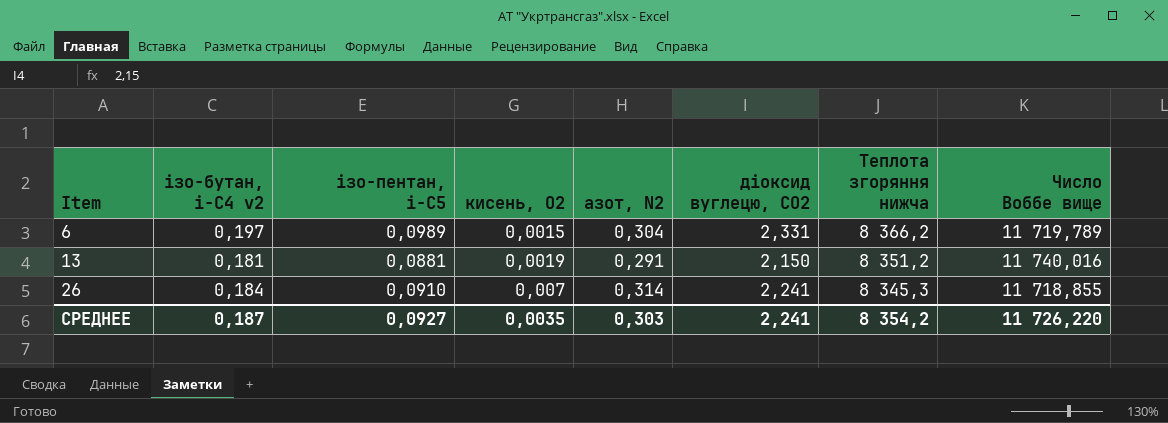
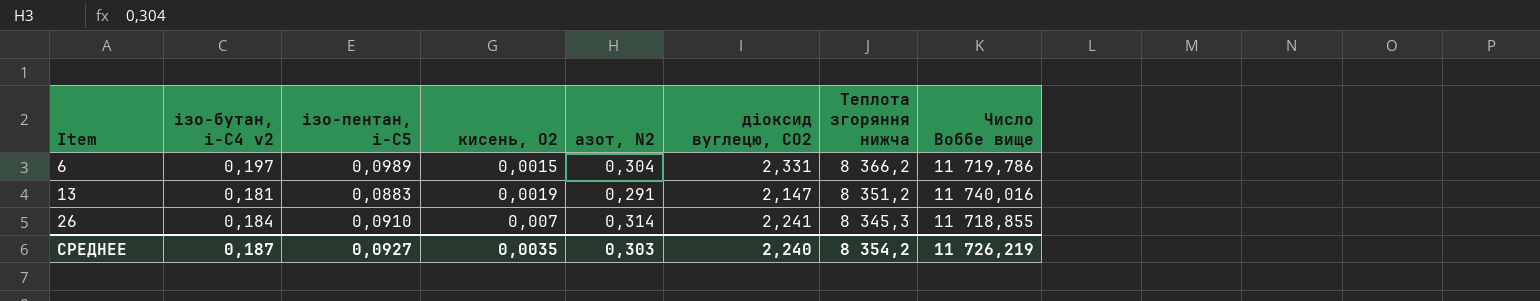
6 | Число Воббе вище: 11 719,789 -> 11 719,786
13 | ізо-пентан, і-С5: 0,0881 -> 0,0883
13 | діоксид вуглецю, CО2: 2,150 -> 2,147
СРЕДНЕЕ | діоксид вуглецю, CО2: 2,241 -> 2,240
СРЕДНЕЕ | Число Воббе вище: 11 726,220 -> 11 726,219

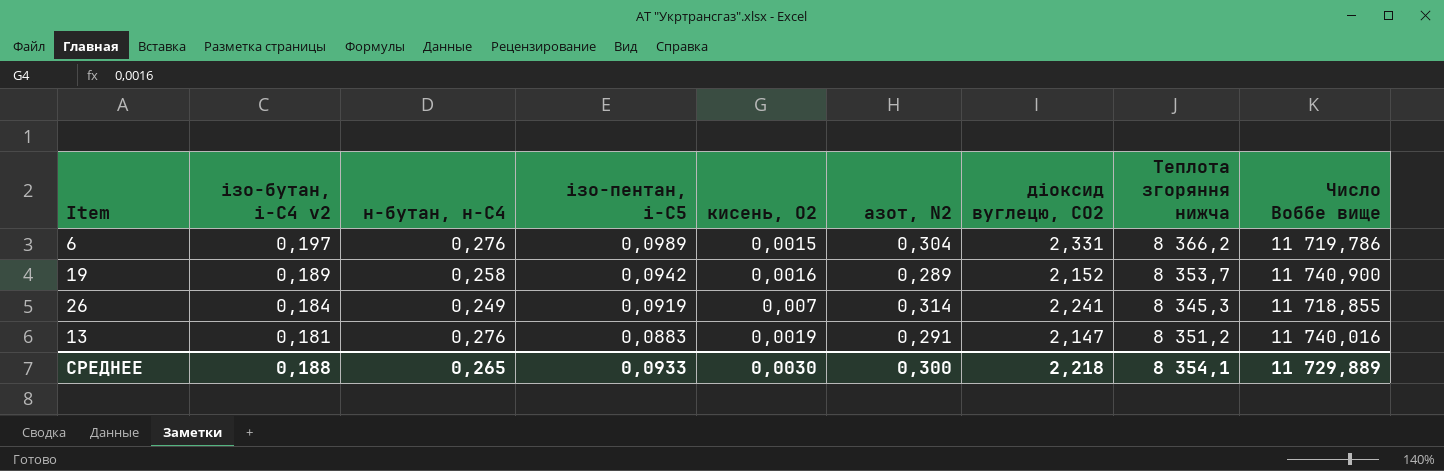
row order: Item ascending -> ізо-бутан, і-С4 v2 descending
column н-бутан, н-С4 | position: none -> 3
row 19: none -> 0,189 | 0,258 | 0,0942 | 0,0016 | 0,289 | 2,152 | 8 353,7 | 11 740,900
26 | ізо-пентан, і-С5: 0,0910 -> 0,0919
СРЕДНЕЕ | ізо-бутан, і-С4 v2: 0,187 -> 0,188
СРЕДНЕЕ | ізо-пентан, і-С5: 0,0927 -> 0,0933
СРЕДНЕЕ | кисень, О2: 0,0035 -> 0,0030
СРЕДНЕЕ | азот, N2: 0,303 -> 0,300
СРЕДНЕЕ | діоксид вуглецю, CО2: 2,240 -> 2,218
СРЕДНЕЕ | Теплота згоряння нижча: 8 354,2 -> 8 354,1
СРЕДНЕЕ | Число Воббе вище: 11 726,219 -> 11 729,889

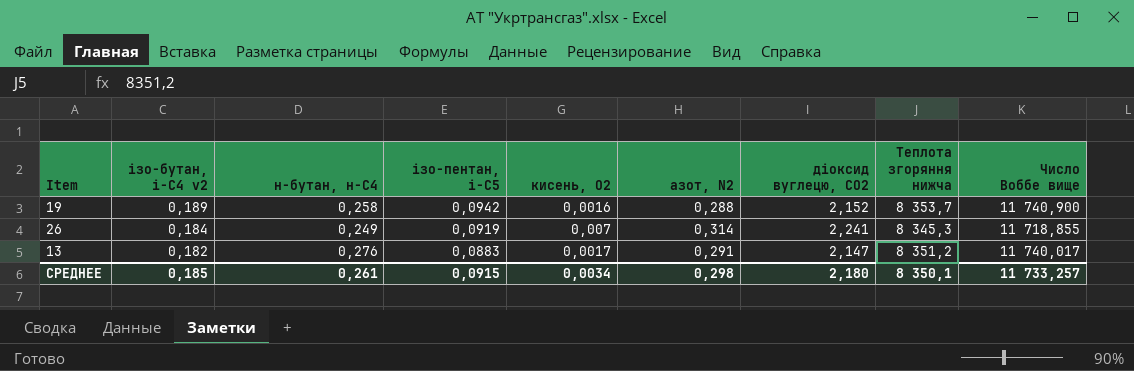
row 6: 0,197 | 0,276 | 0,0989 | 0,0015 | 0,304 | 2,331 | 8 366,2 | 11 719,786 -> none
19 | азот, N2: 0,289 -> 0,288
13 | ізо-бутан, і-С4 v2: 0,181 -> 0,182
13 | кисень, О2: 0,0019 -> 0,0017
13 | Число Воббе вище: 11 740,016 -> 11 740,017
СРЕДНЕЕ | ізо-бутан, і-С4 v2: 0,188 -> 0,185
СРЕДНЕЕ | н-бутан, н-С4: 0,265 -> 0,261
СРЕДНЕЕ | ізо-пентан, і-С5: 0,0933 -> 0,0915
СРЕДНЕЕ | кисень, О2: 0,0030 -> 0,0034
СРЕДНЕЕ | азот, N2: 0,300 -> 0,298
СРЕДНЕЕ | діоксид вуглецю, CО2: 2,218 -> 2,180
СРЕДНЕЕ | Теплота згоряння нижча: 8 354,1 -> 8 350,1
СРЕДНЕЕ | Число Воббе вище: 11 729,889 -> 11 733,257

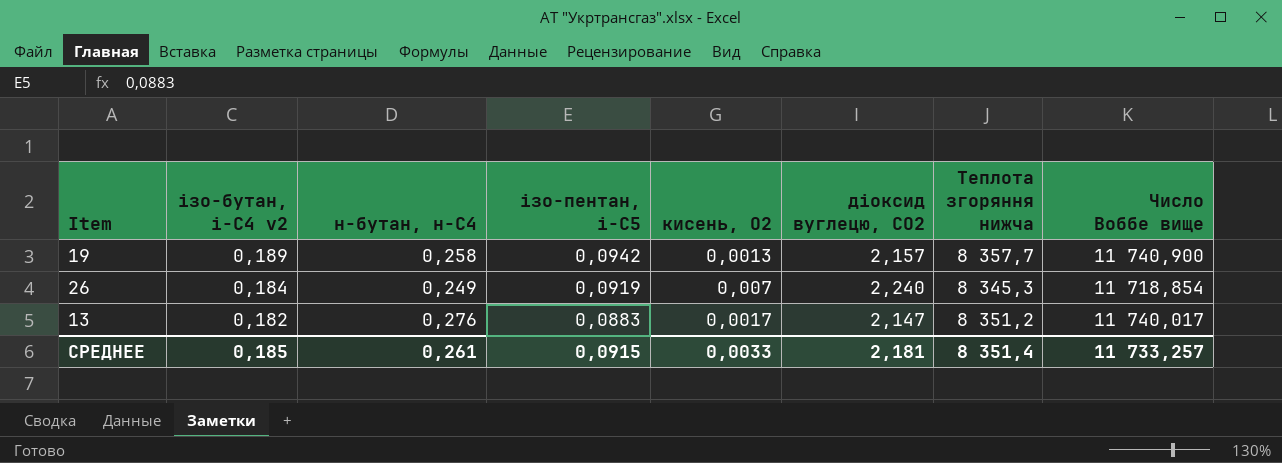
column азот, N2 | position: 6 -> none
19 | кисень, О2: 0,0016 -> 0,0013
19 | діоксид вуглецю, CО2: 2,152 -> 2,157
19 | Теплота згоряння нижча: 8 353,7 -> 8 357,7
26 | діоксид вуглецю, CО2: 2,241 -> 2,240
26 | Число Воббе вище: 11 718,855 -> 11 718,854
СРЕДНЕЕ | кисень, О2: 0,0034 -> 0,0033
СРЕДНЕЕ | діоксид вуглецю, CО2: 2,180 -> 2,181
СРЕДНЕЕ | Теплота згоряння нижча: 8 350,1 -> 8 351,4

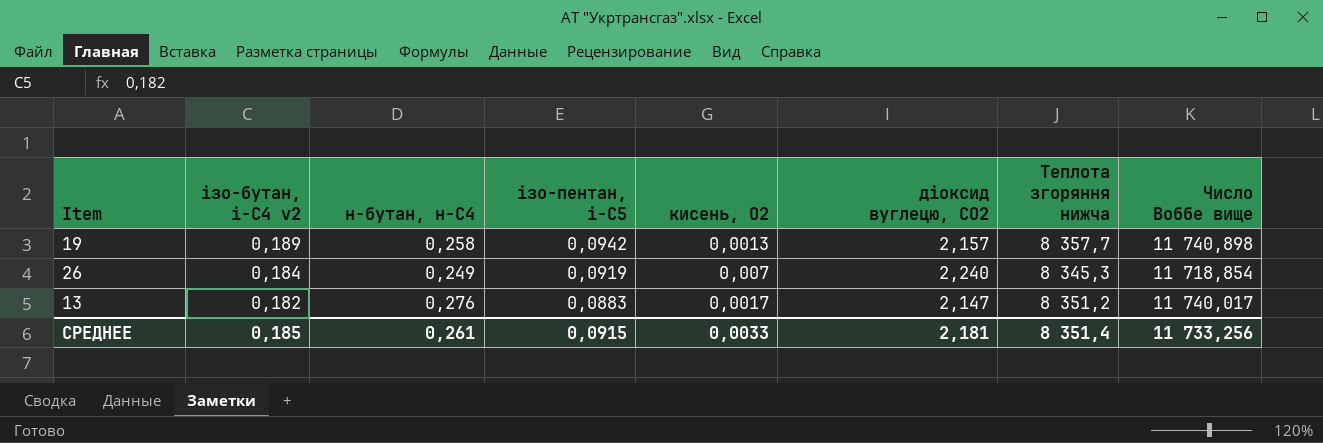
19 | Число Воббе вище: 11 740,900 -> 11 740,898
СРЕДНЕЕ | Число Воббе вище: 11 733,257 -> 11 733,256

